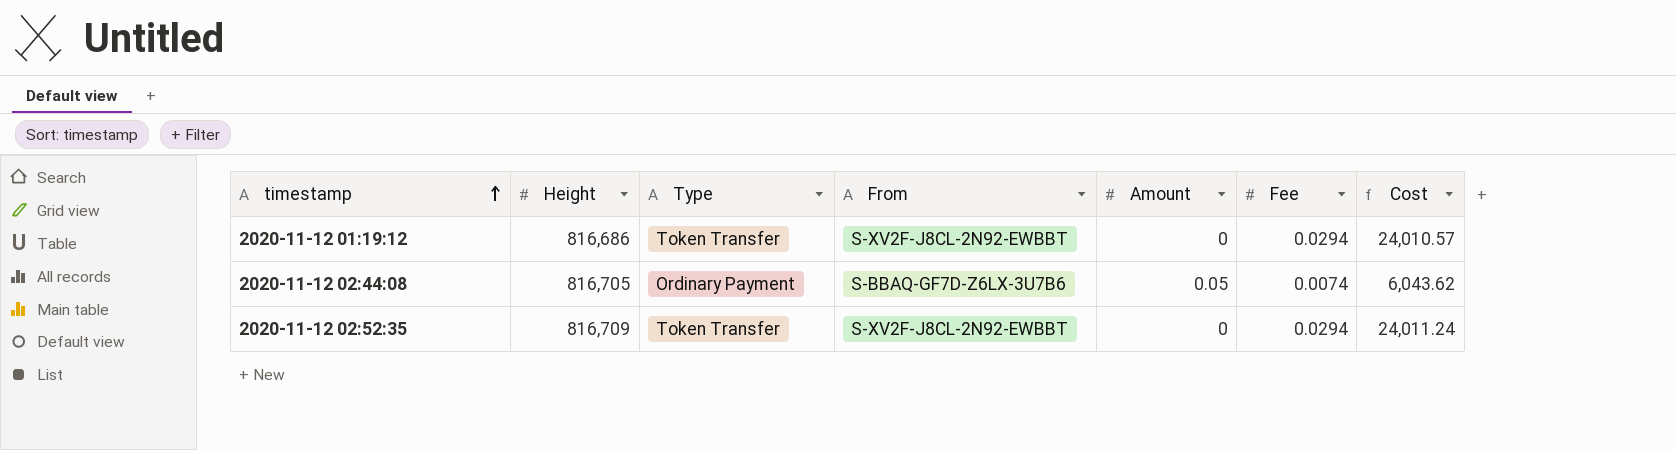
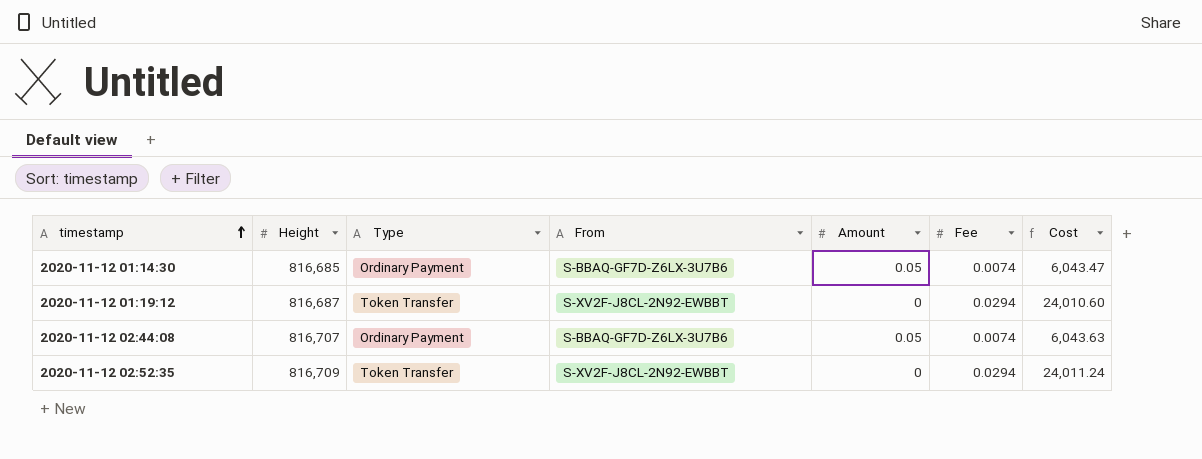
row 2020-11-12 01:14:30: none -> 816,685 | Ordinary Payment | S-BBAQ-GF7D-Z6LX-3U7B6 | 0.05 | 0.0074 | 6,043.47
2020-11-12 01:19:12 | Height: 816,686 -> 816,687
2020-11-12 01:19:12 | Cost: 24,010.57 -> 24,010.60
2020-11-12 02:44:08 | Height: 816,705 -> 816,707
2020-11-12 02:44:08 | Cost: 6,043.62 -> 6,043.63

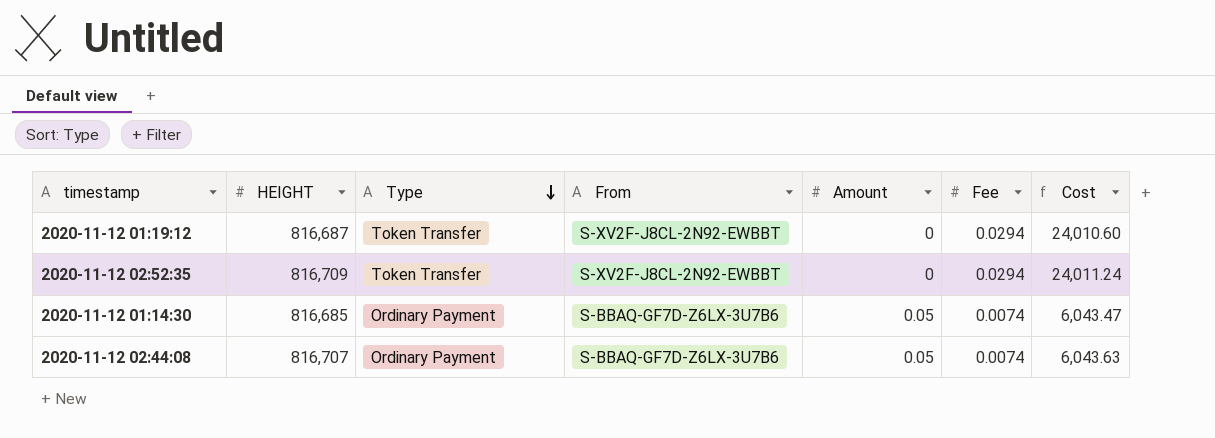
row order: timestamp ascending -> Type descending
column name: Height -> HEIGHT

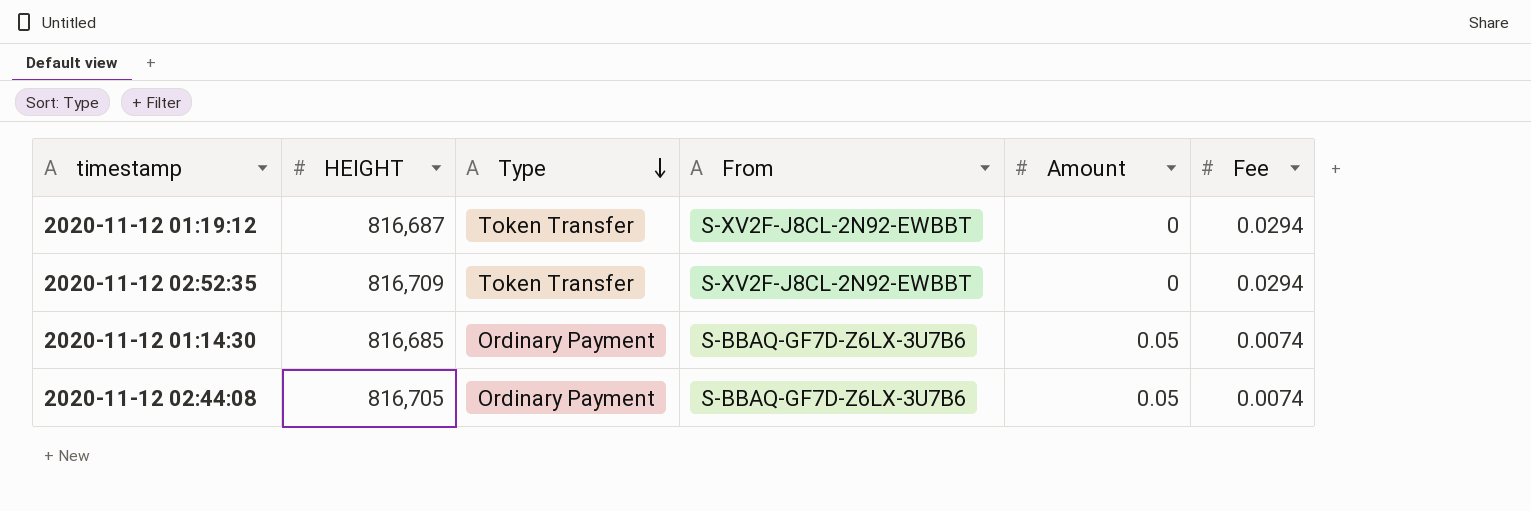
column Cost | formula: [HEIGHT] * [Fee] -> none
2020-11-12 02:44:08 | HEIGHT: 816,707 -> 816,705

